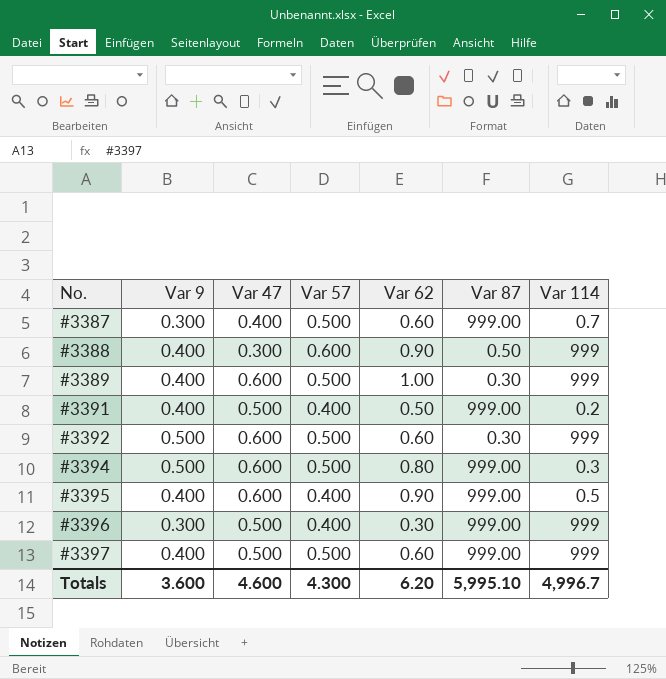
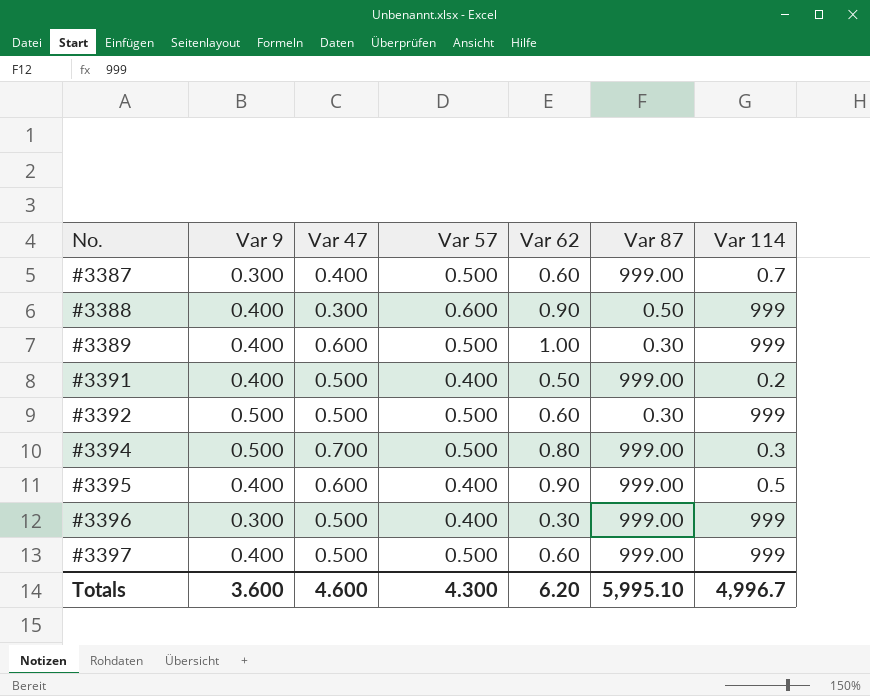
#3392 | Var 47: 0.600 -> 0.500
#3394 | Var 47: 0.600 -> 0.700

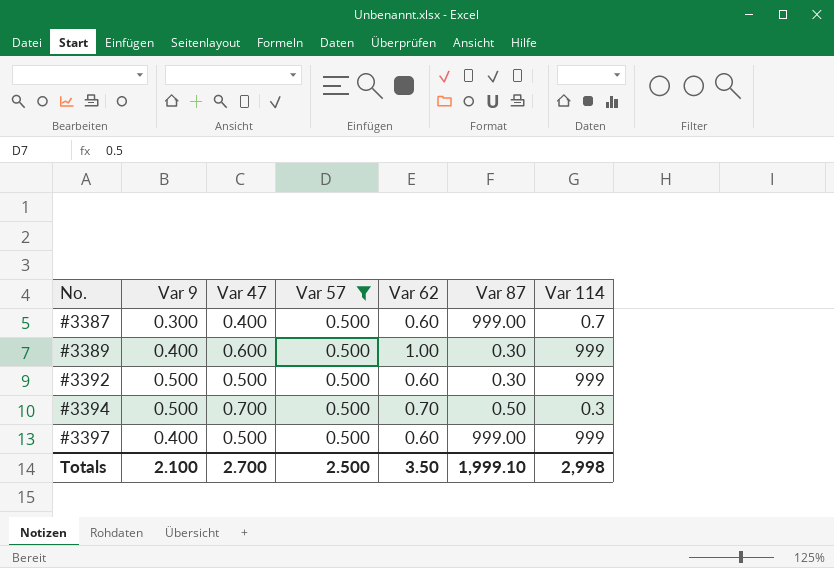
filter: none -> Var 57 = 0.500
#3394 | Var 62: 0.80 -> 0.70
#3394 | Var 87: 999.00 -> 0.50
Totals | Var 9: 3.600 -> 2.100
Totals | Var 47: 4.600 -> 2.700
Totals | Var 57: 4.300 -> 2.500
Totals | Var 62: 6.20 -> 3.50
Totals | Var 87: 5,995.10 -> 1,999.10
Totals | Var 114: 4,996.7 -> 2,998

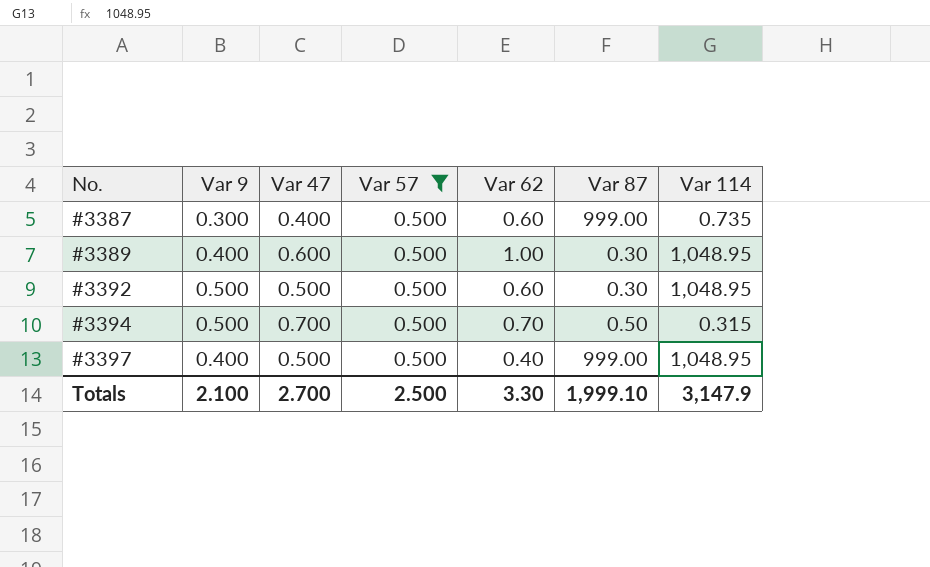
#3387 | Var 114: 0.7 -> 0.735
#3389 | Var 114: 999 -> 1,048.95
#3392 | Var 114: 999 -> 1,048.95
#3394 | Var 114: 0.3 -> 0.315
#3397 | Var 62: 0.60 -> 0.40
#3397 | Var 114: 999 -> 1,048.95
Totals | Var 62: 3.50 -> 3.30
Totals | Var 114: 2,998 -> 3,147.9

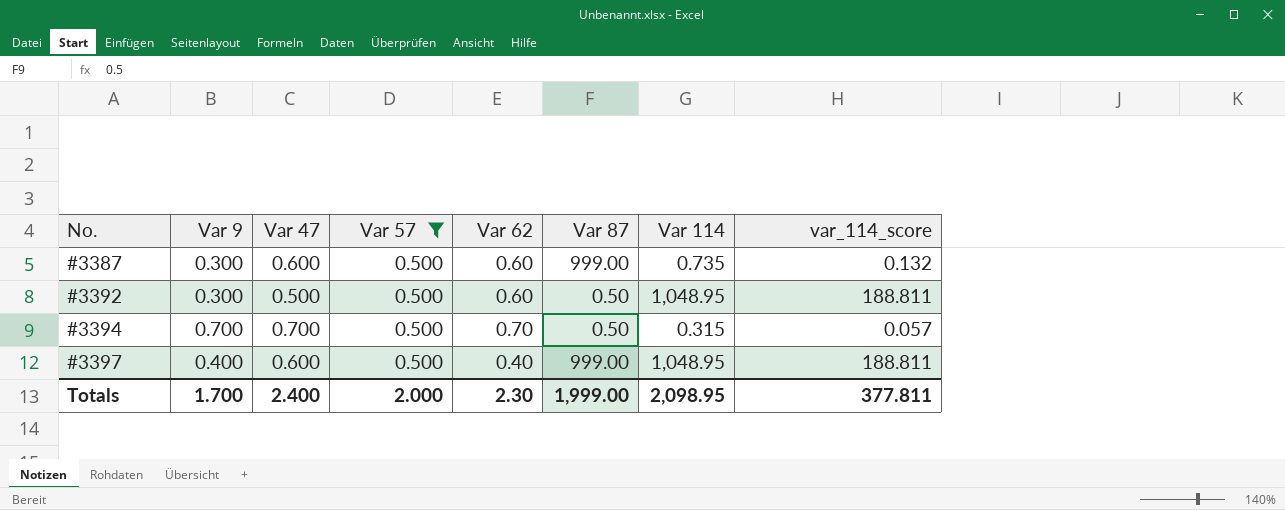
column var_114_score | formula: none -> [Var 114] * 0.18
row #3389: 0.400 | 0.600 | 0.500 | 1.00 | 0.30 | 1,048.95 -> none
#3387 | Var 47: 0.400 -> 0.600
#3392 | Var 9: 0.500 -> 0.300
#3392 | Var 87: 0.30 -> 0.50
#3394 | Var 9: 0.500 -> 0.700
#3397 | Var 47: 0.500 -> 0.600
Totals | Var 9: 2.100 -> 1.700
Totals | Var 47: 2.700 -> 2.400
Totals | Var 57: 2.500 -> 2.000
Totals | Var 62: 3.30 -> 2.30
Totals | Var 87: 1,999.10 -> 1,999.00
Totals | Var 114: 3,147.9 -> 2,098.95

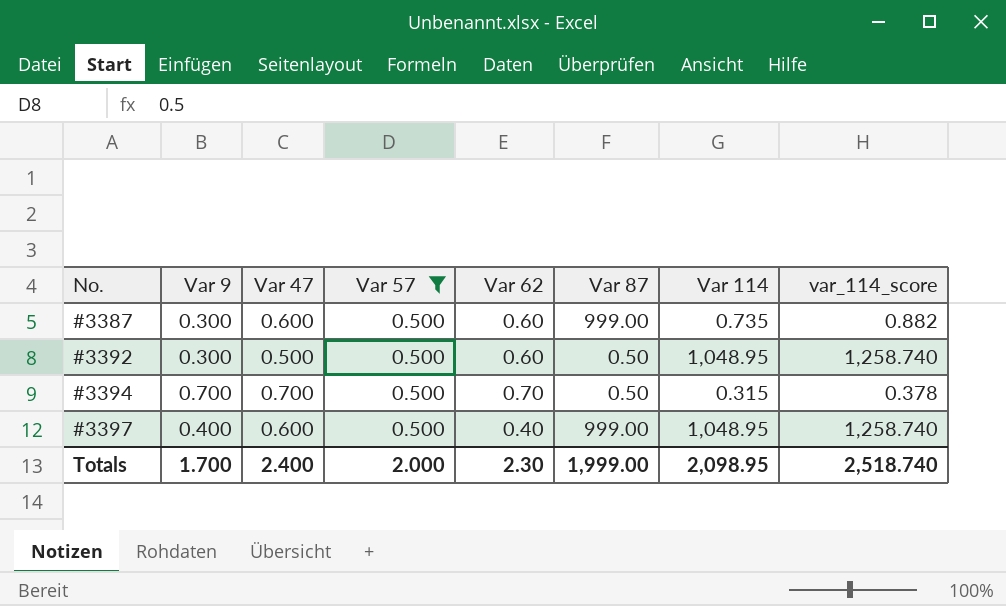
column var_114_score | formula: [Var 114] * 0.18 -> [Var 114] * 1.2
Totals | var_114_score: 377.811 -> 2,518.740

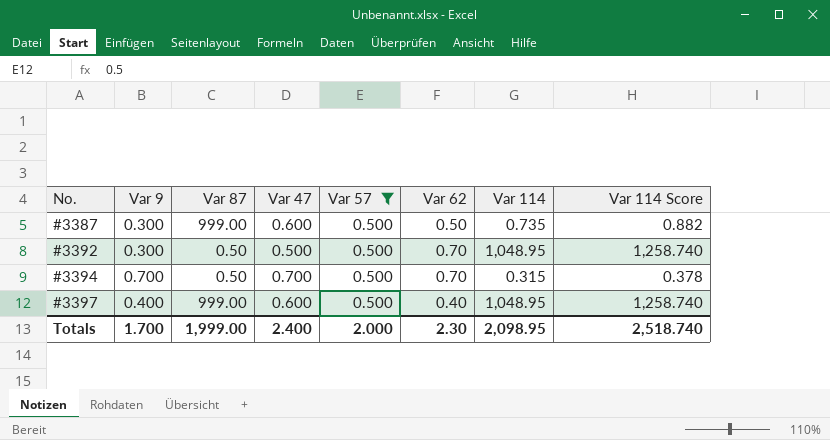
column Var 87 | position: 6 -> 3
column name: var_114_score -> Var 114 Score
#3387 | Var 62: 0.60 -> 0.50
#3392 | Var 62: 0.60 -> 0.70

